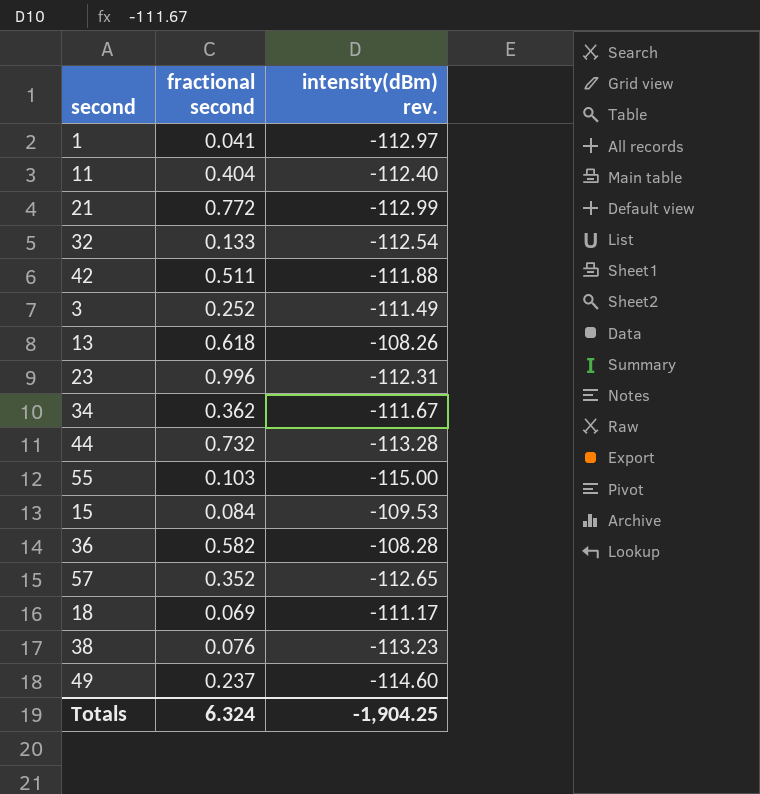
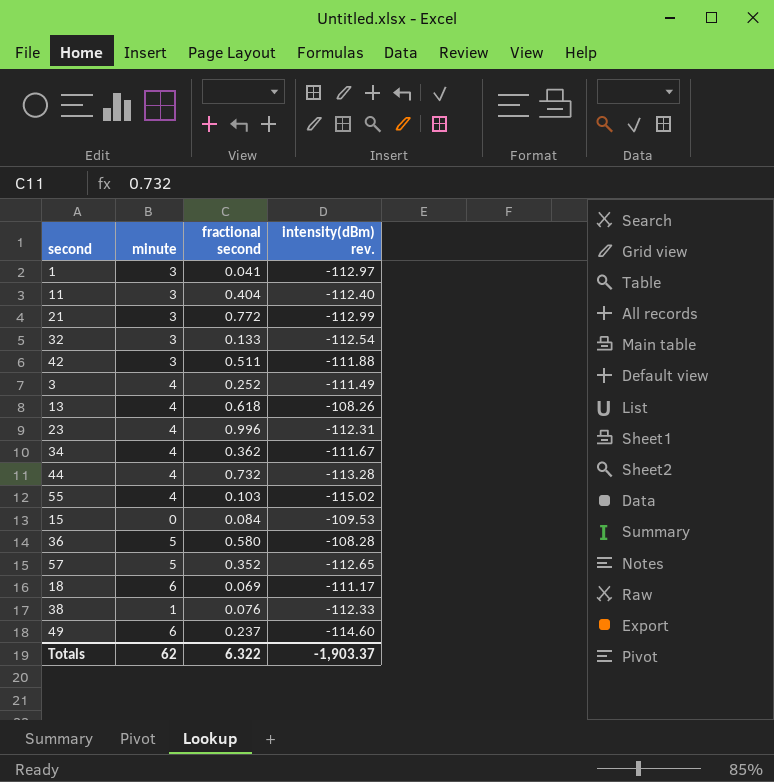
column minute | position: none -> 2
55 | intensity(dBm) rev.: -115.00 -> -115.02
36 | fractional second: 0.582 -> 0.580
38 | intensity(dBm) rev.: -113.23 -> -112.33
Totals | fractional second: 6.324 -> 6.322
Totals | intensity(dBm) rev.: -1,904.25 -> -1,903.37

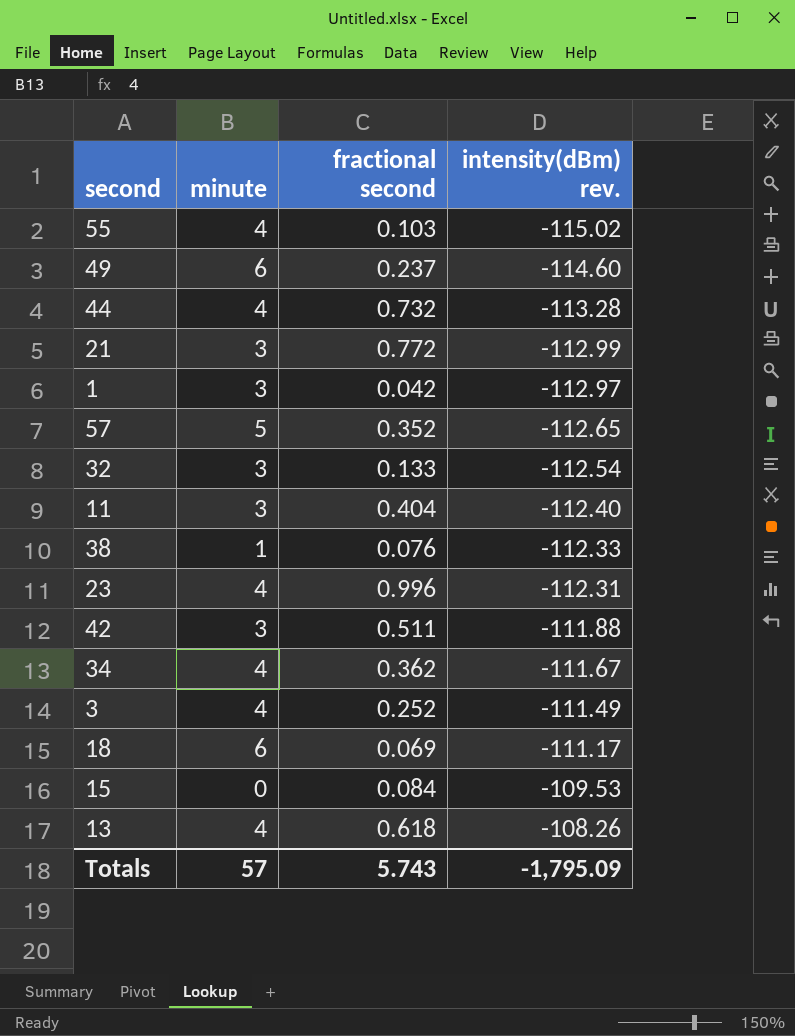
row order: none -> intensity(dBm) rev. ascending
row 36: 5 | 0.580 | -108.28 -> none
1 | fractional second: 0.041 -> 0.042
Totals | minute: 62 -> 57
Totals | fractional second: 6.322 -> 5.743
Totals | intensity(dBm) rev.: -1,903.37 -> -1,795.09

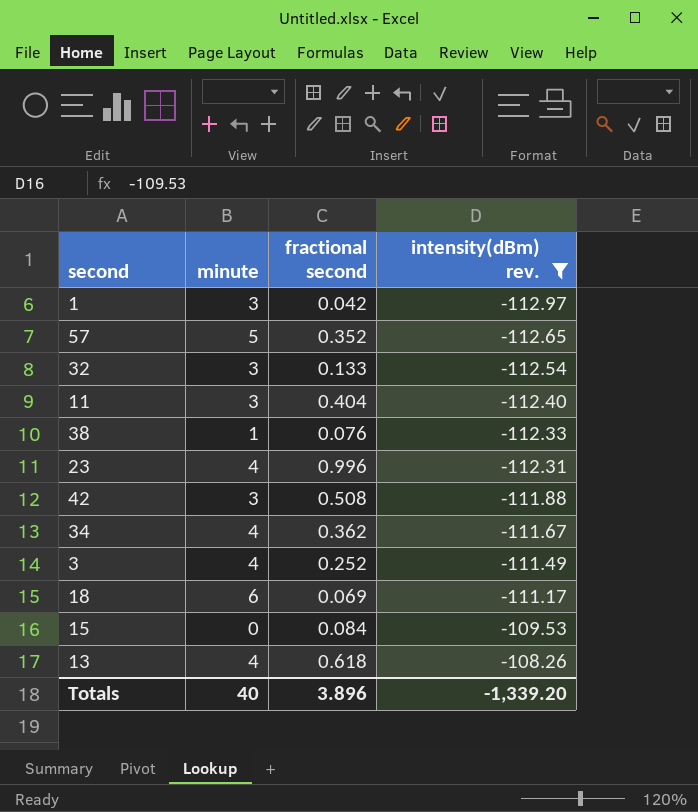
filter: none -> intensity(dBm) rev. >= -112.97
42 | fractional second: 0.511 -> 0.508
Totals | minute: 57 -> 40
Totals | fractional second: 5.743 -> 3.896
Totals | intensity(dBm) rev.: -1,795.09 -> -1,339.20

